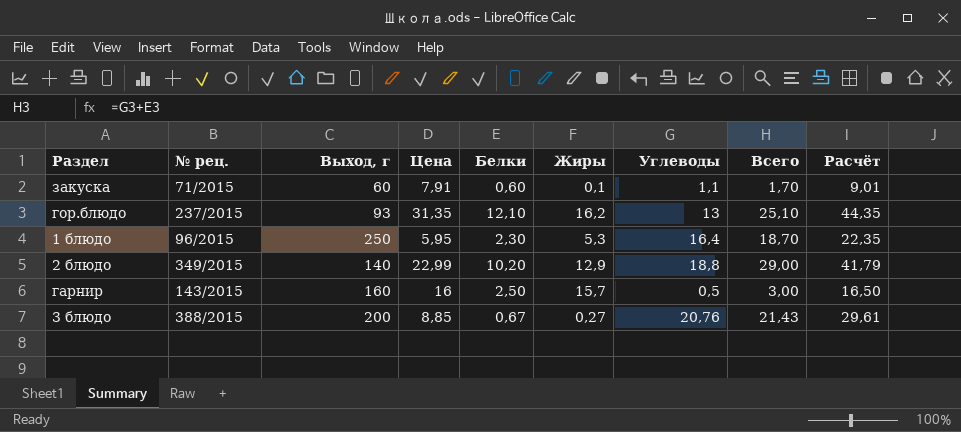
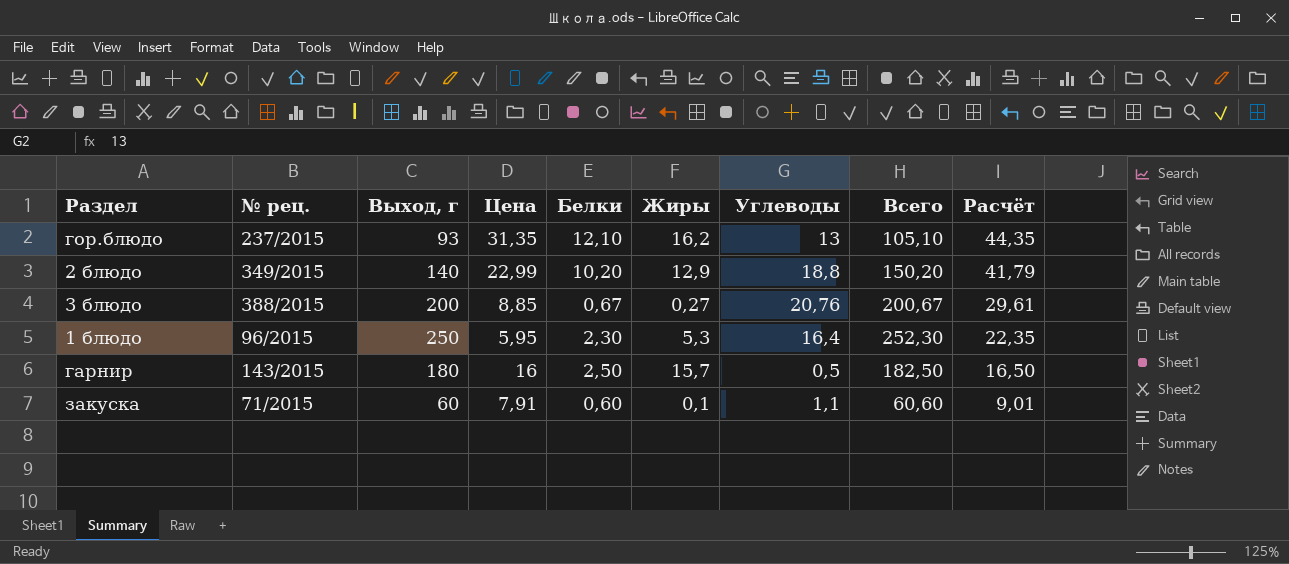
row order: none -> Расчёт descending
column Всего | formula: [Белки] + [Углеводы] -> [Выход, г] + [Белки]
гарнир | Выход, г: 160 -> 180

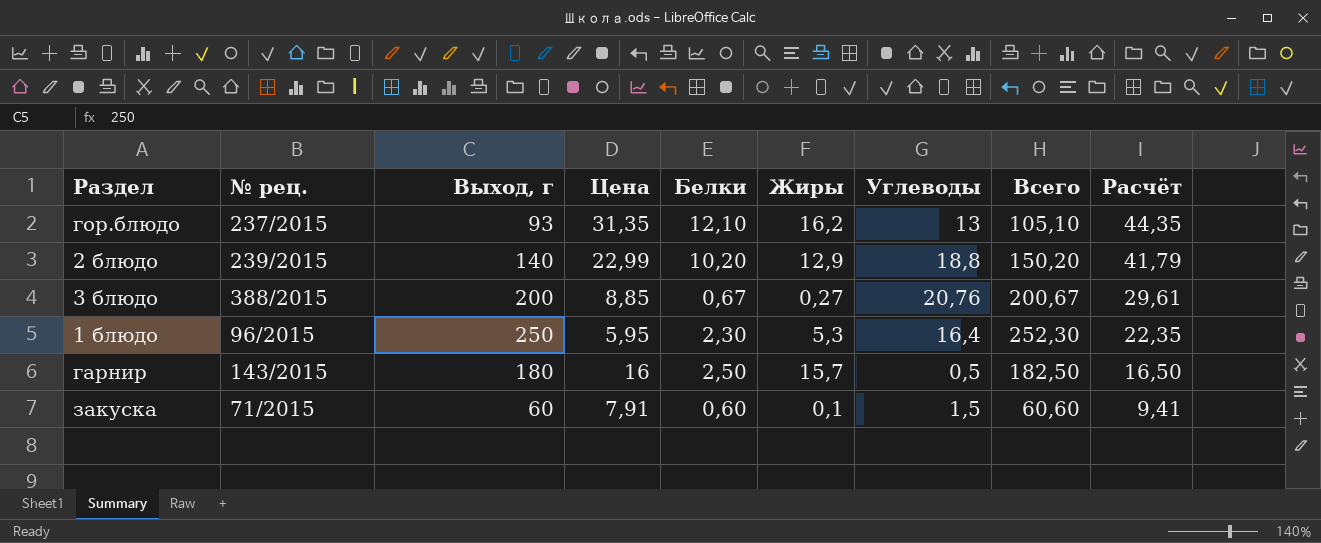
2 блюдо | № рец.: 349/2015 -> 239/2015
закуска | Углеводы: 1,1 -> 1,5
закуска | Расчёт: 9,01 -> 9,41

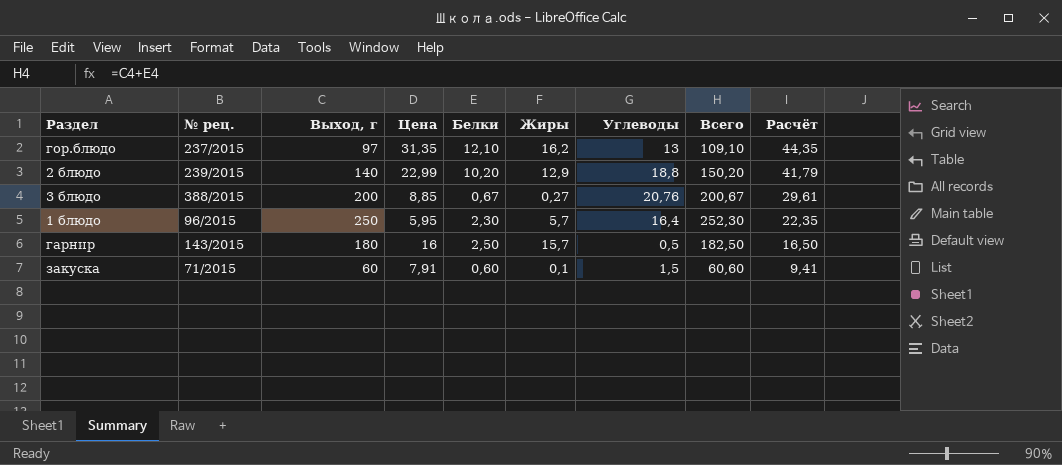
гор.блюдо | Выход, г: 93 -> 97
гор.блюдо | Всего: 105,10 -> 109,10
1 блюдо | Жиры: 5,3 -> 5,7

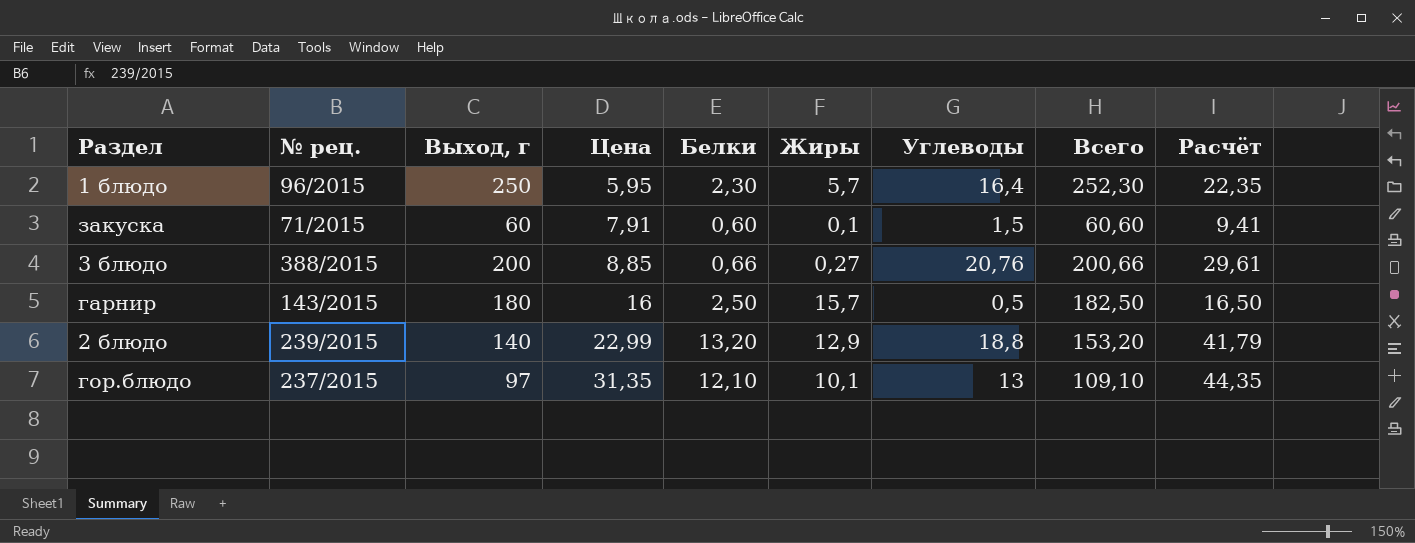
row order: Расчёт descending -> Цена ascending
3 блюдо | Белки: 0,67 -> 0,66
3 блюдо | Всего: 200,67 -> 200,66
2 блюдо | Белки: 10,20 -> 13,20
2 блюдо | Всего: 150,20 -> 153,20
гор.блюдо | Жиры: 16,2 -> 10,1

